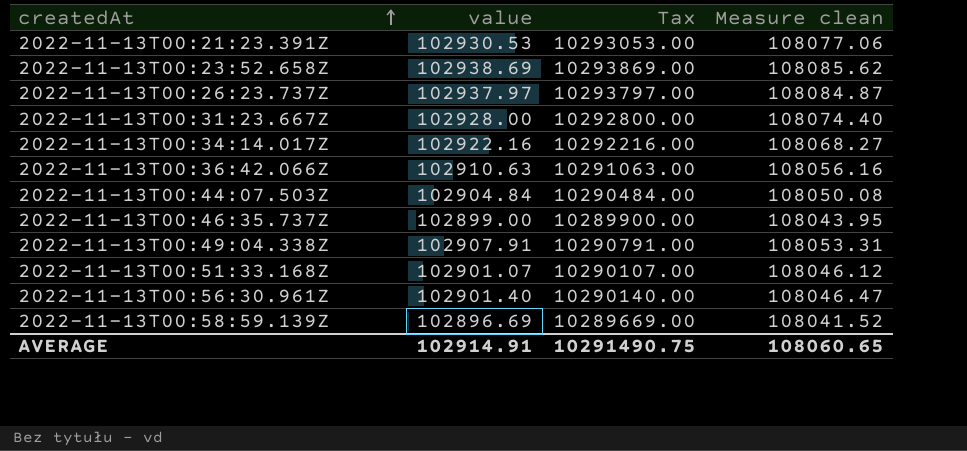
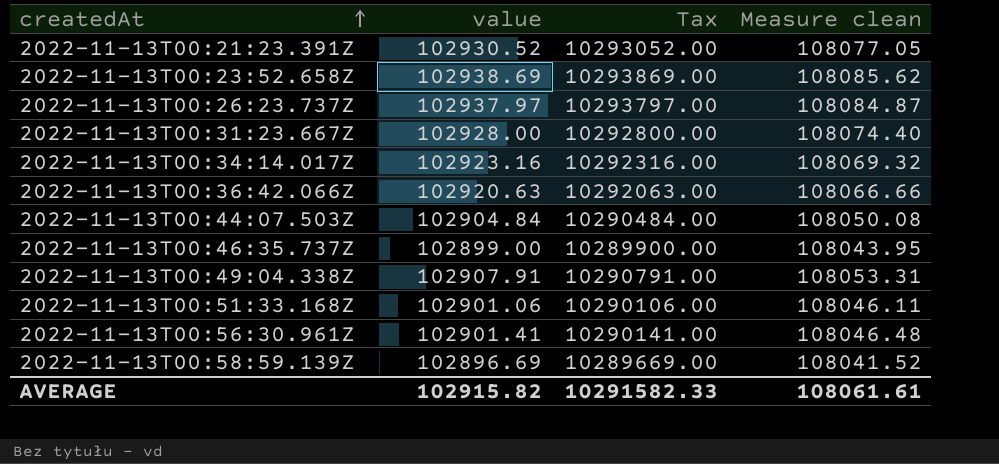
2022-11-13T00:21:23.391Z | value: 102930.53 -> 102930.52
2022-11-13T00:21:23.391Z | Tax: 10293053.00 -> 10293052.00
2022-11-13T00:21:23.391Z | Measure clean: 108077.06 -> 108077.05
2022-11-13T00:34:14.017Z | value: 102922.16 -> 102923.16
2022-11-13T00:34:14.017Z | Tax: 10292216.00 -> 10292316.00
2022-11-13T00:34:14.017Z | Measure clean: 108068.27 -> 108069.32
2022-11-13T00:36:42.066Z | value: 102910.63 -> 102920.63
2022-11-13T00:36:42.066Z | Tax: 10291063.00 -> 10292063.00
2022-11-13T00:36:42.066Z | Measure clean: 108056.16 -> 108066.66
2022-11-13T00:51:33.168Z | value: 102901.07 -> 102901.06
2022-11-13T00:51:33.168Z | Tax: 10290107.00 -> 10290106.00
2022-11-13T00:51:33.168Z | Measure clean: 108046.12 -> 108046.11
2022-11-13T00:56:30.961Z | value: 102901.40 -> 102901.41
2022-11-13T00:56:30.961Z | Tax: 10290140.00 -> 10290141.00
2022-11-13T00:56:30.961Z | Measure clean: 108046.47 -> 108046.48
AVERAGE | value: 102914.91 -> 102915.82
AVERAGE | Tax: 10291490.75 -> 10291582.33
AVERAGE | Measure clean: 108060.65 -> 108061.61

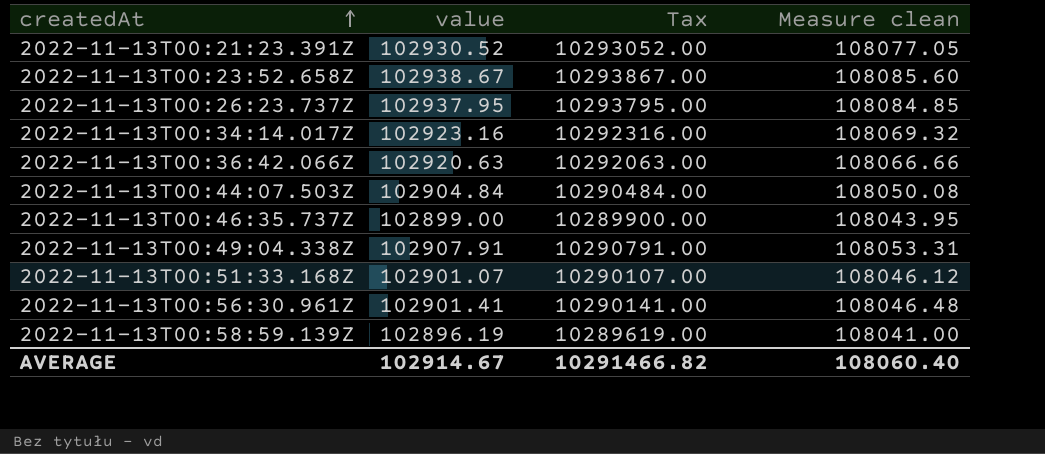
row 2022-11-13T00:31:23.667Z: 102928.00 | 10292800.00 | 108074.40 -> none
2022-11-13T00:23:52.658Z | value: 102938.69 -> 102938.67
2022-11-13T00:23:52.658Z | Tax: 10293869.00 -> 10293867.00
2022-11-13T00:23:52.658Z | Measure clean: 108085.62 -> 108085.60
2022-11-13T00:26:23.737Z | value: 102937.97 -> 102937.95
2022-11-13T00:26:23.737Z | Tax: 10293797.00 -> 10293795.00
2022-11-13T00:26:23.737Z | Measure clean: 108084.87 -> 108084.85
2022-11-13T00:51:33.168Z | value: 102901.06 -> 102901.07
2022-11-13T00:51:33.168Z | Tax: 10290106.00 -> 10290107.00
2022-11-13T00:51:33.168Z | Measure clean: 108046.11 -> 108046.12
2022-11-13T00:58:59.139Z | value: 102896.69 -> 102896.19
2022-11-13T00:58:59.139Z | Tax: 10289669.00 -> 10289619.00
2022-11-13T00:58:59.139Z | Measure clean: 108041.52 -> 108041.00
AVERAGE | value: 102915.82 -> 102914.67
AVERAGE | Tax: 10291582.33 -> 10291466.82
AVERAGE | Measure clean: 108061.61 -> 108060.40

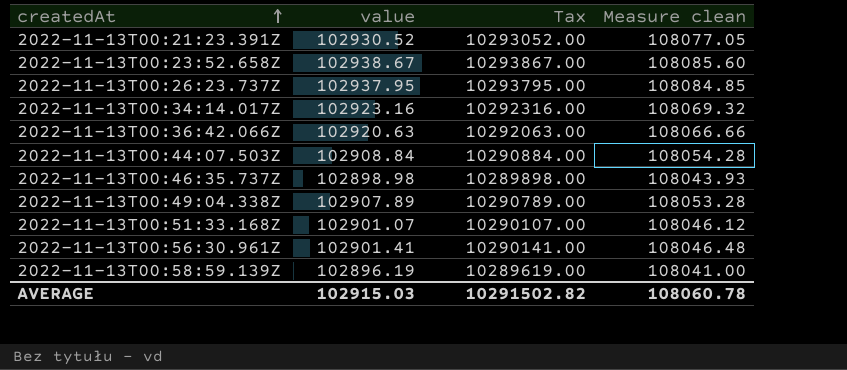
2022-11-13T00:44:07.503Z | value: 102904.84 -> 102908.84
2022-11-13T00:44:07.503Z | Tax: 10290484.00 -> 10290884.00
2022-11-13T00:44:07.503Z | Measure clean: 108050.08 -> 108054.28
2022-11-13T00:46:35.737Z | value: 102899.00 -> 102898.98
2022-11-13T00:46:35.737Z | Tax: 10289900.00 -> 10289898.00
2022-11-13T00:46:35.737Z | Measure clean: 108043.95 -> 108043.93
2022-11-13T00:49:04.338Z | value: 102907.91 -> 102907.89
2022-11-13T00:49:04.338Z | Tax: 10290791.00 -> 10290789.00
2022-11-13T00:49:04.338Z | Measure clean: 108053.31 -> 108053.28
AVERAGE | value: 102914.67 -> 102915.03
AVERAGE | Tax: 10291466.82 -> 10291502.82
AVERAGE | Measure clean: 108060.40 -> 108060.78

